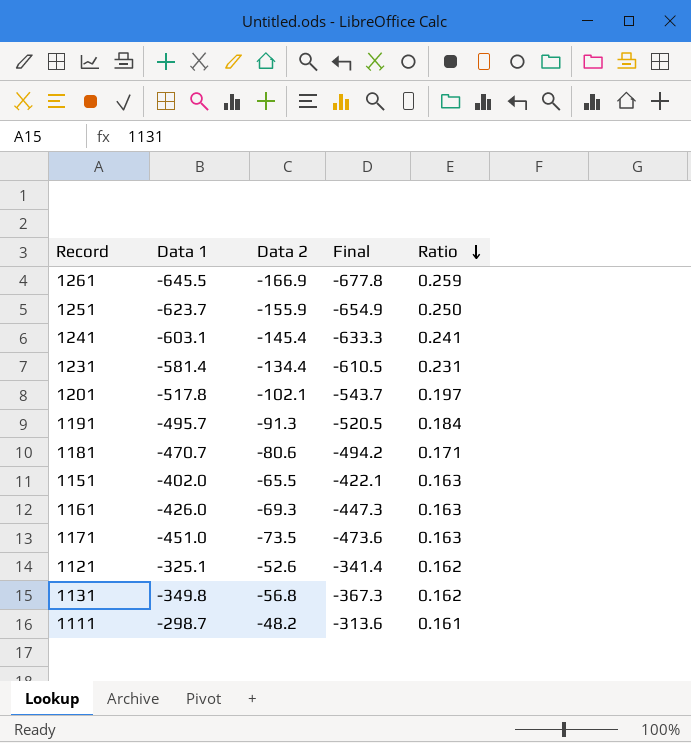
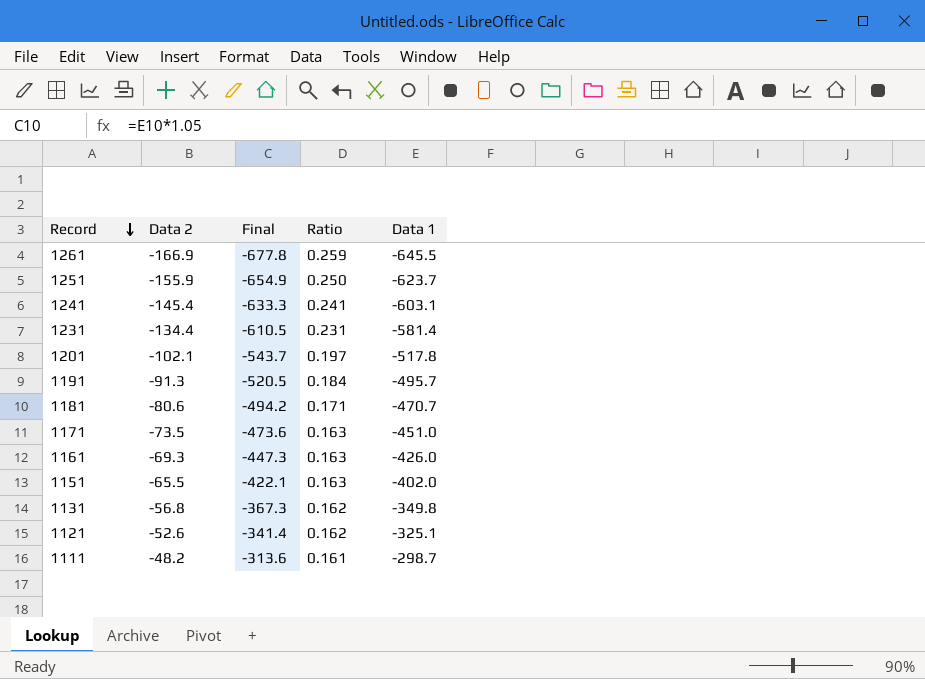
row order: Ratio descending -> Record descending
column Data 1 | position: 2 -> 5

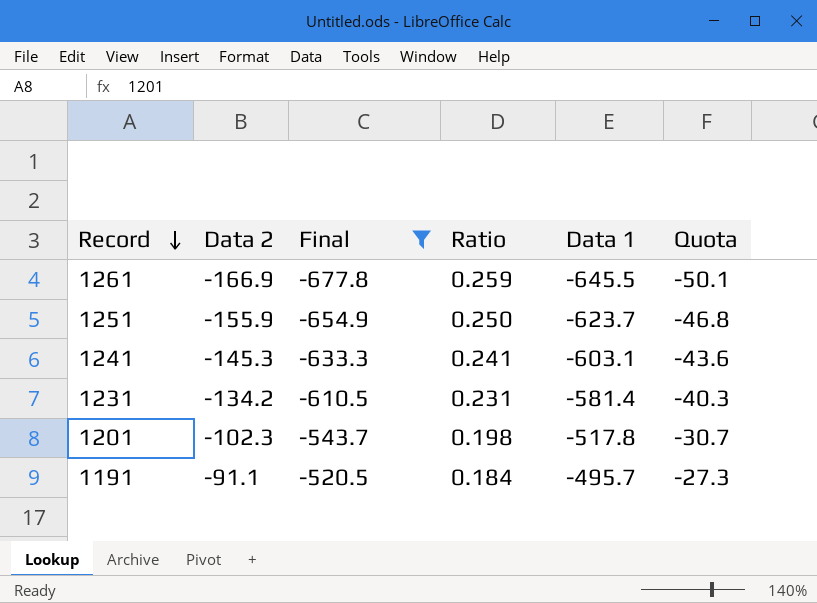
filter: none -> Final <= -520.5
column Quota | formula: none -> [Data 2] * 0.3
1241 | Data 2: -145.4 -> -145.3
1231 | Data 2: -134.4 -> -134.2
1201 | Data 2: -102.1 -> -102.3
1201 | Ratio: 0.197 -> 0.198
1191 | Data 2: -91.3 -> -91.1

